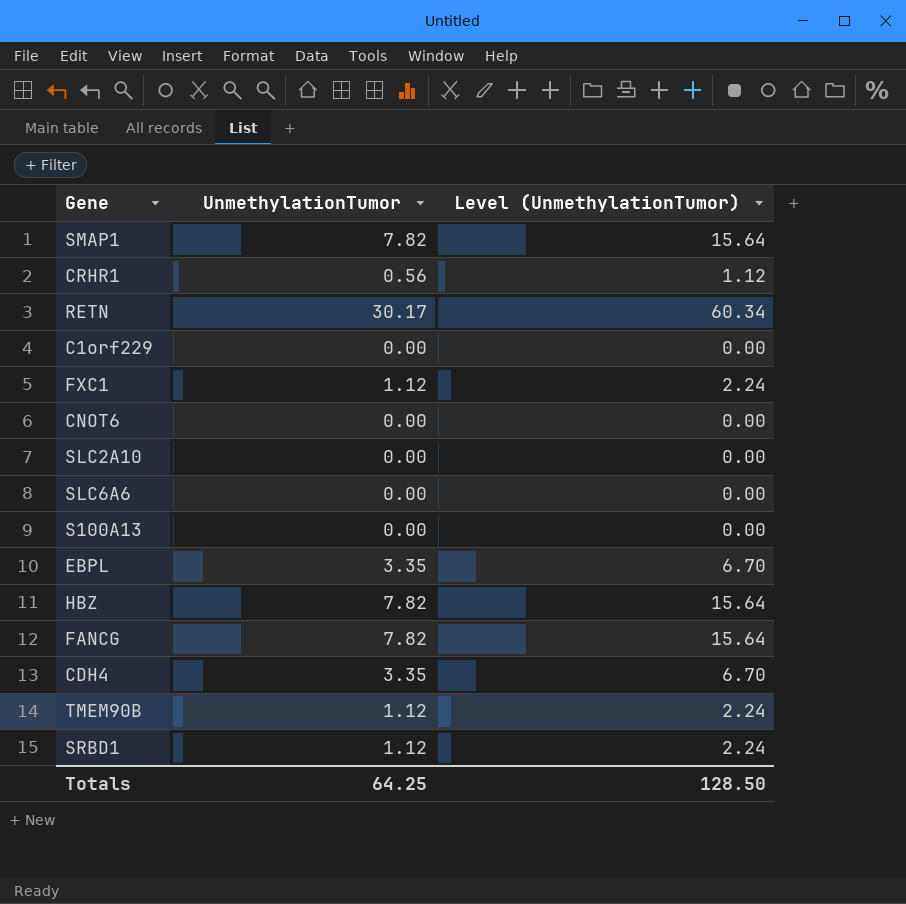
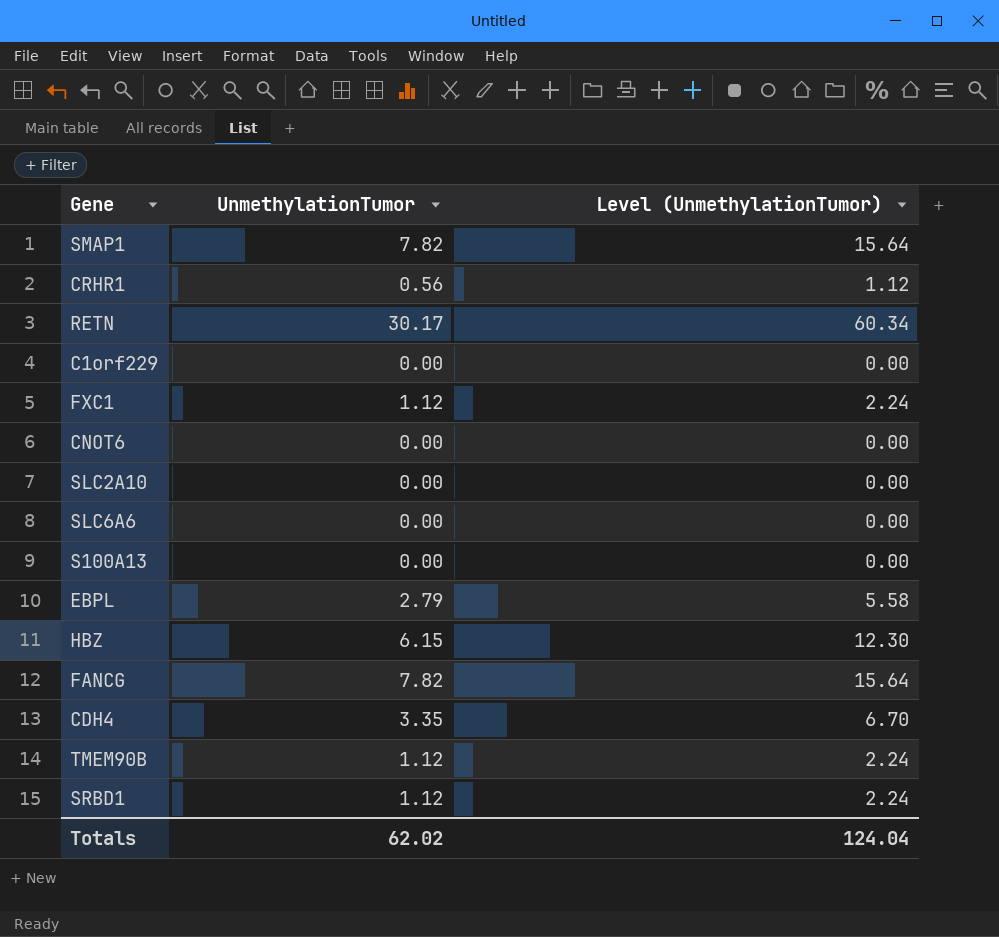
EBPL | UnmethylationTumor: 3.35 -> 2.79
EBPL | Level (UnmethylationTumor): 6.70 -> 5.58
HBZ | UnmethylationTumor: 7.82 -> 6.15
HBZ | Level (UnmethylationTumor): 15.64 -> 12.30
Totals | UnmethylationTumor: 64.25 -> 62.02
Totals | Level (UnmethylationTumor): 128.50 -> 124.04

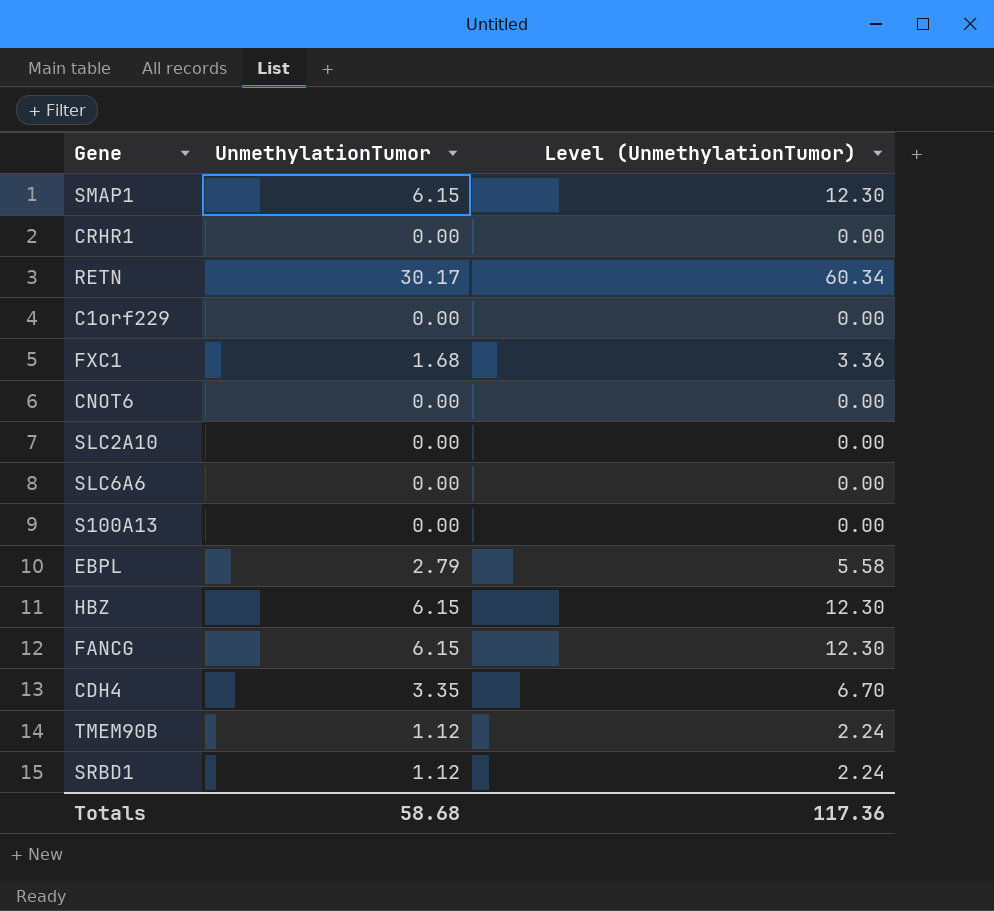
SMAP1 | UnmethylationTumor: 7.82 -> 6.15
SMAP1 | Level (UnmethylationTumor): 15.64 -> 12.30
CRHR1 | UnmethylationTumor: 0.56 -> 0.00
CRHR1 | Level (UnmethylationTumor): 1.12 -> 0.00
FXC1 | UnmethylationTumor: 1.12 -> 1.68
FXC1 | Level (UnmethylationTumor): 2.24 -> 3.36
FANCG | UnmethylationTumor: 7.82 -> 6.15
FANCG | Level (UnmethylationTumor): 15.64 -> 12.30
Totals | UnmethylationTumor: 62.02 -> 58.68
Totals | Level (UnmethylationTumor): 124.04 -> 117.36

